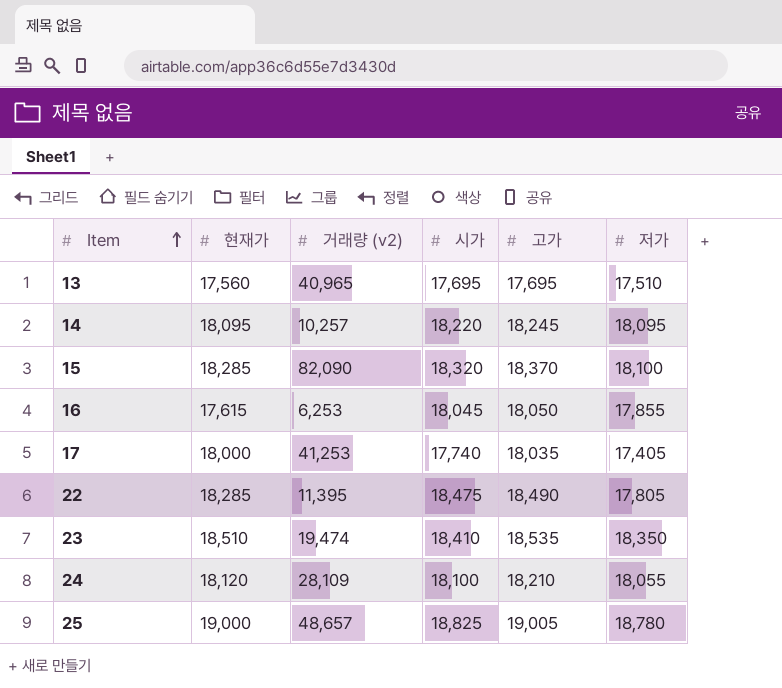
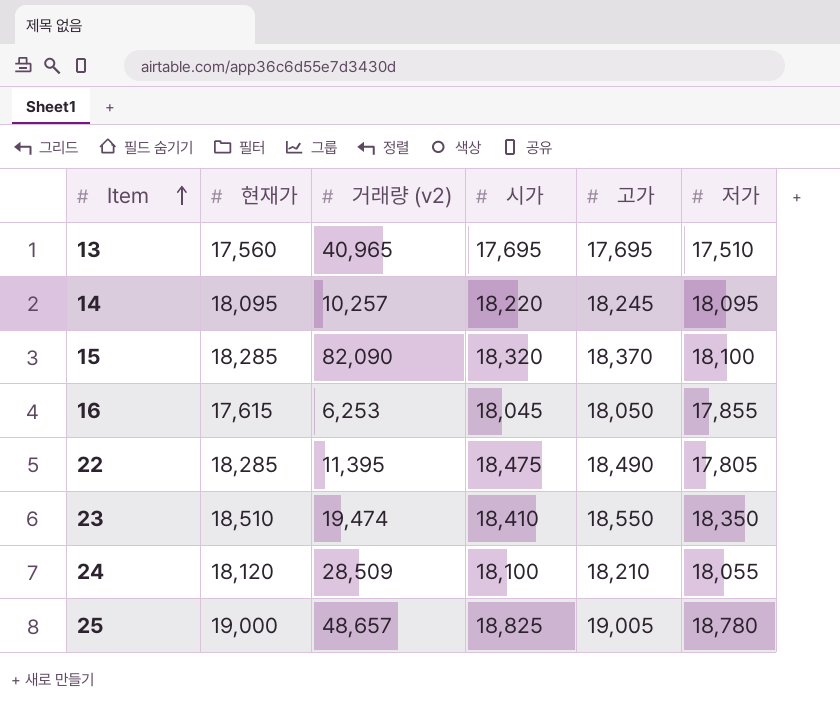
row 17: 18,000 | 41,253 | 17,740 | 18,035 | 17,405 -> none
23 | 고가: 18,535 -> 18,550
24 | 거래량 (v2): 28,109 -> 28,509

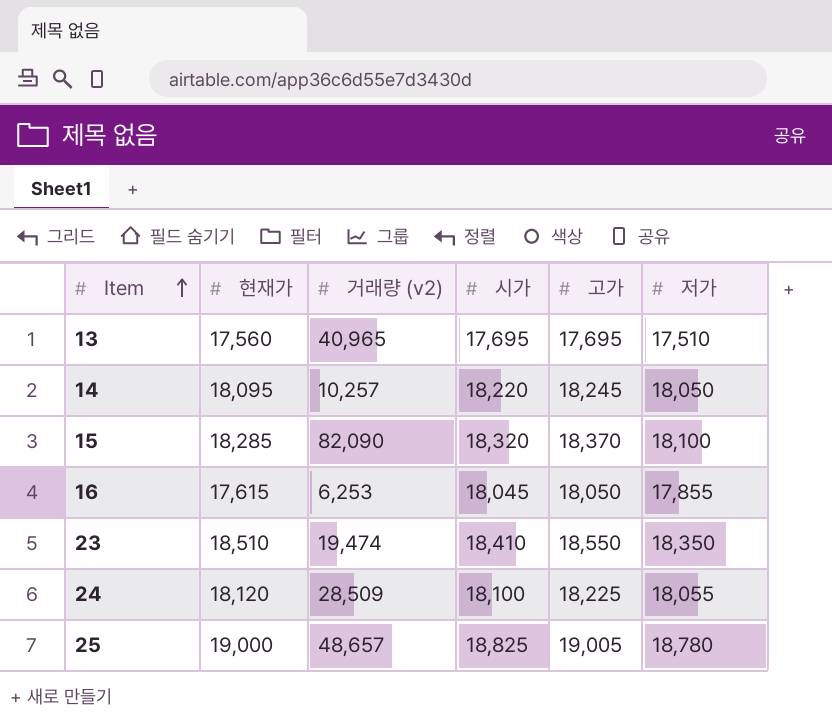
row 22: 18,285 | 11,395 | 18,475 | 18,490 | 17,805 -> none
14 | 저가: 18,095 -> 18,050
24 | 고가: 18,210 -> 18,225

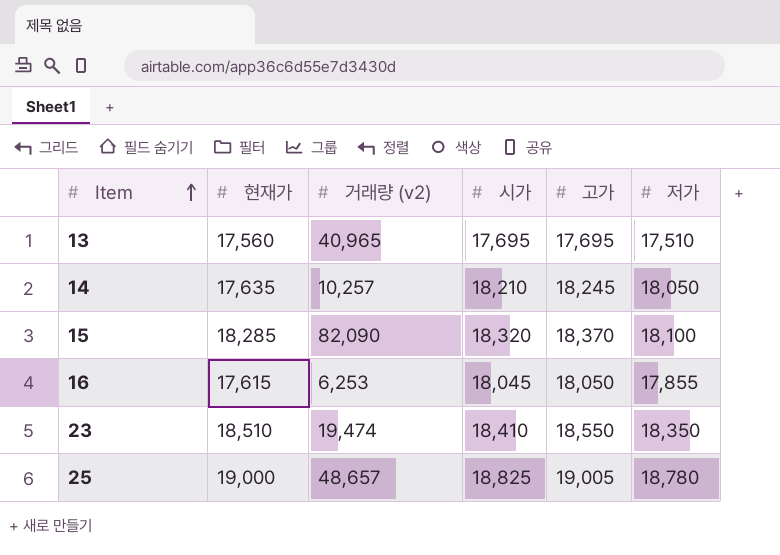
row 24: 18,120 | 28,509 | 18,100 | 18,225 | 18,055 -> none
14 | 현재가: 18,095 -> 17,635
14 | 시가: 18,220 -> 18,210

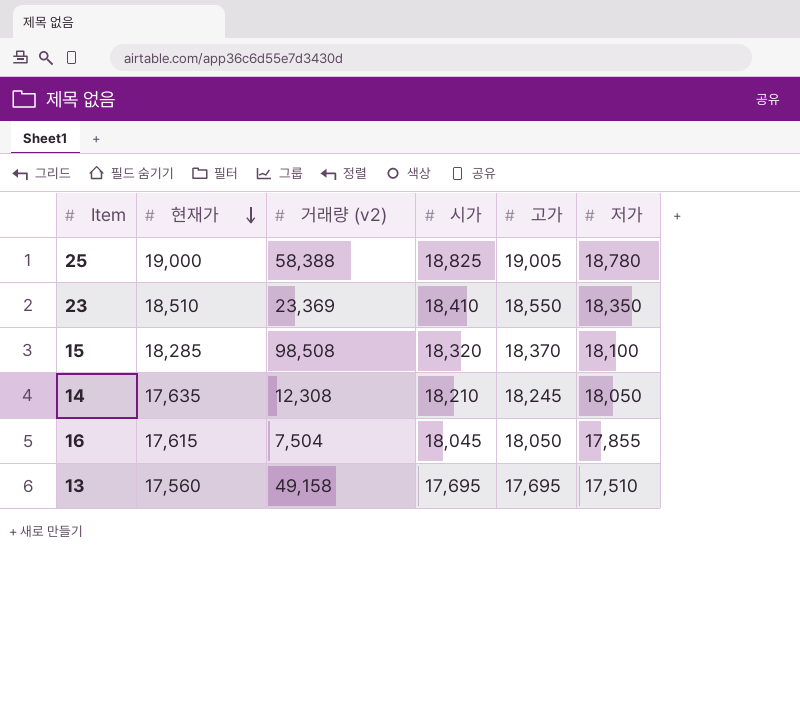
row order: Item ascending -> 현재가 descending
25 | 거래량 (v2): 48,657 -> 58,388
23 | 거래량 (v2): 19,474 -> 23,369
15 | 거래량 (v2): 82,090 -> 98,508
14 | 거래량 (v2): 10,257 -> 12,308
16 | 거래량 (v2): 6,253 -> 7,504
13 | 거래량 (v2): 40,965 -> 49,158

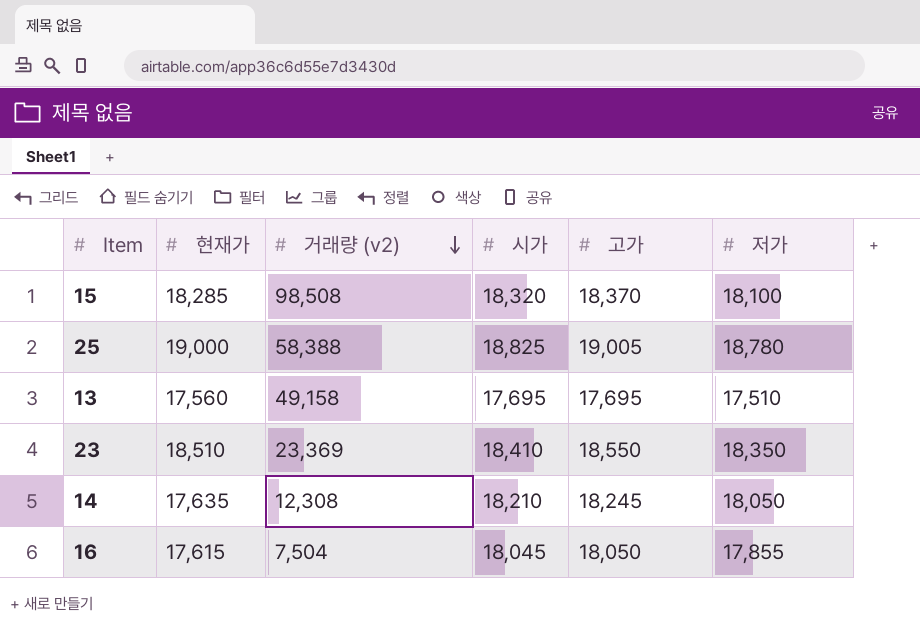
row order: 현재가 descending -> 거래량 (v2) descending

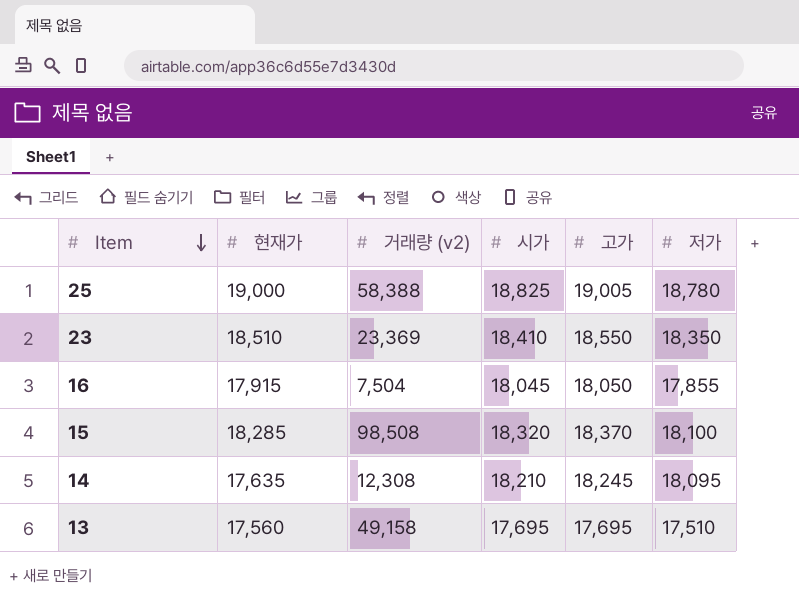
row order: 거래량 (v2) descending -> Item descending
16 | 현재가: 17,615 -> 17,915
14 | 저가: 18,050 -> 18,095

